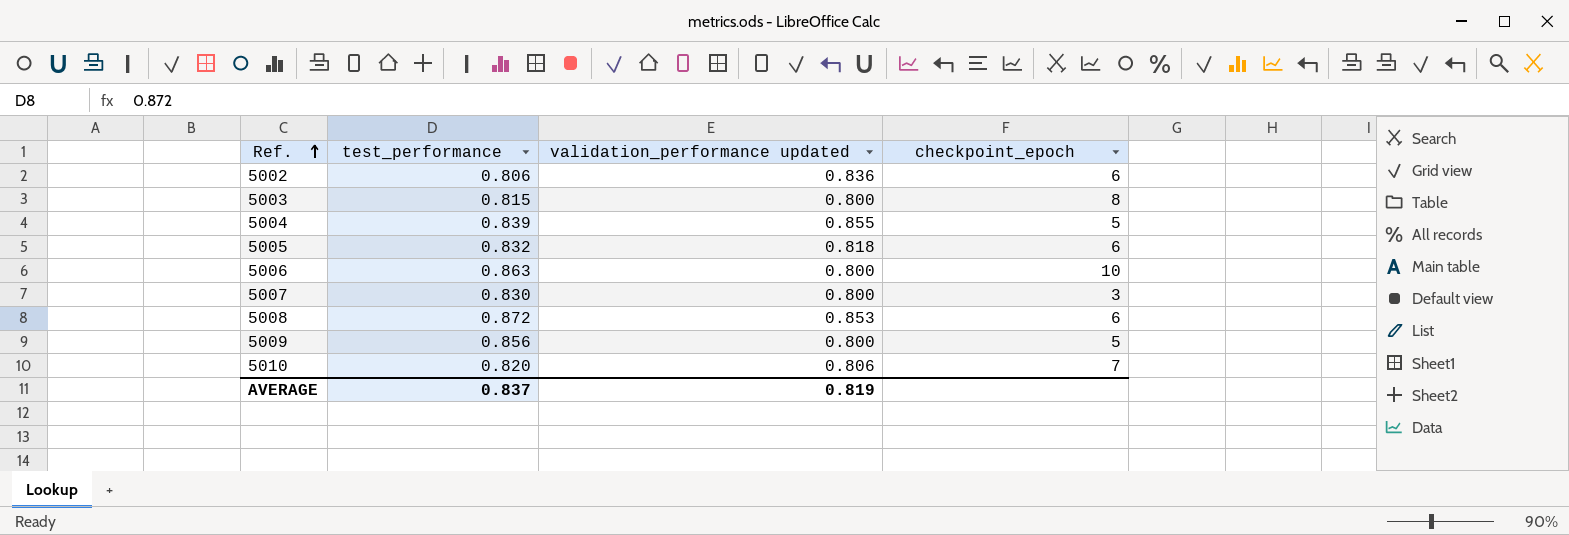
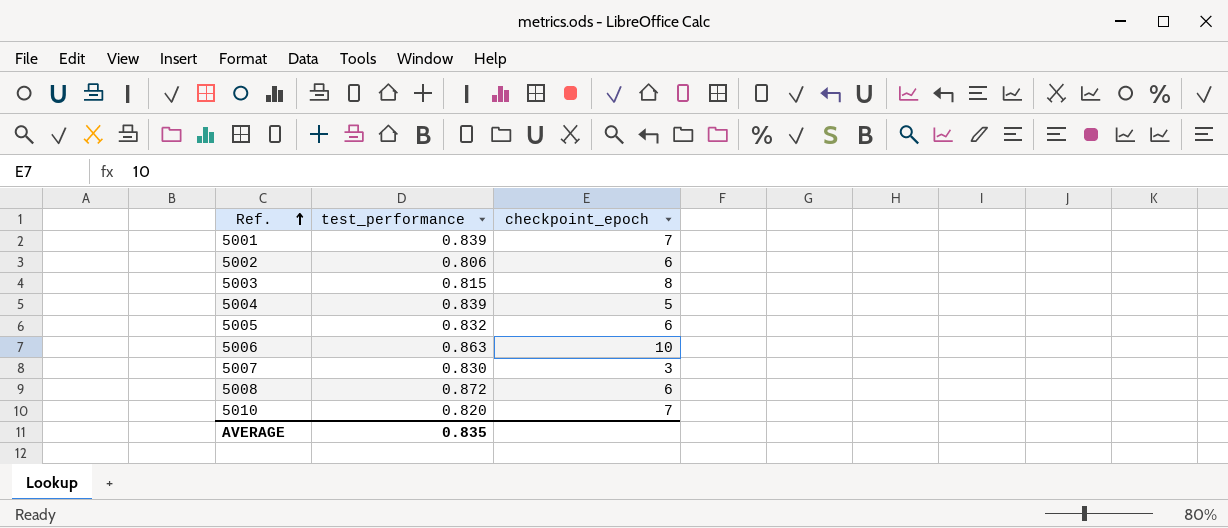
column validation_performance updated | position: 3 -> none
row 5009: 0.856 | 0.800 | 5 -> none
row 5001: none -> 0.839 | 7
AVERAGE | test_performance: 0.837 -> 0.835

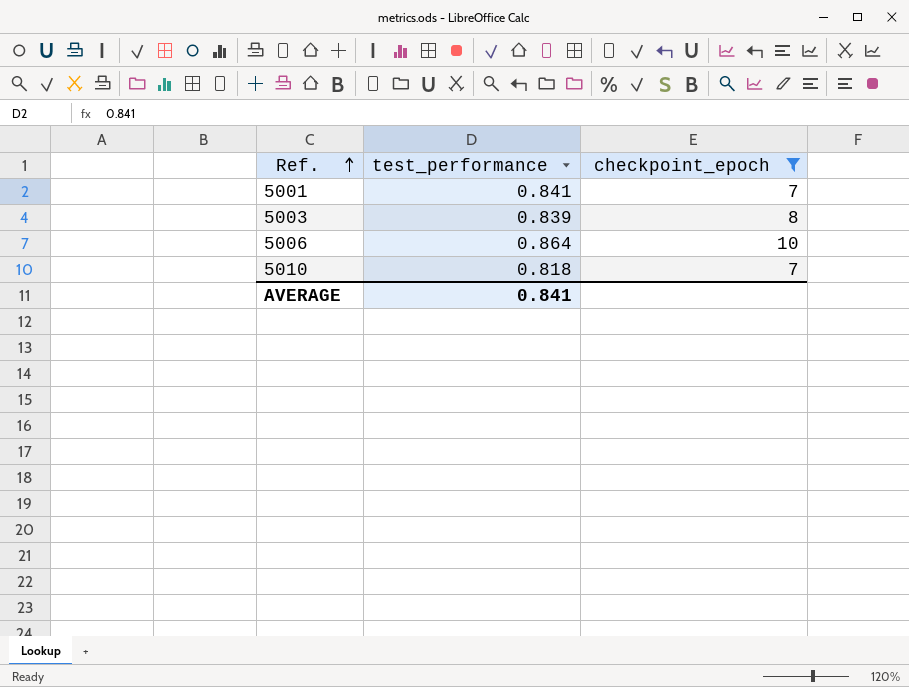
filter: none -> checkpoint_epoch >= 7
5001 | test_performance: 0.839 -> 0.841
5003 | test_performance: 0.815 -> 0.839
5006 | test_performance: 0.863 -> 0.864
5010 | test_performance: 0.820 -> 0.818
AVERAGE | test_performance: 0.835 -> 0.841

